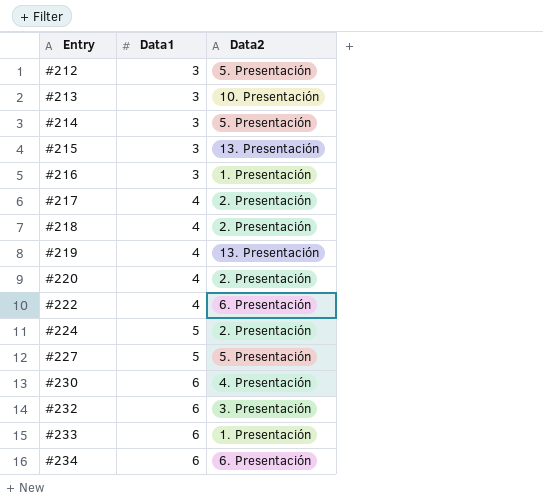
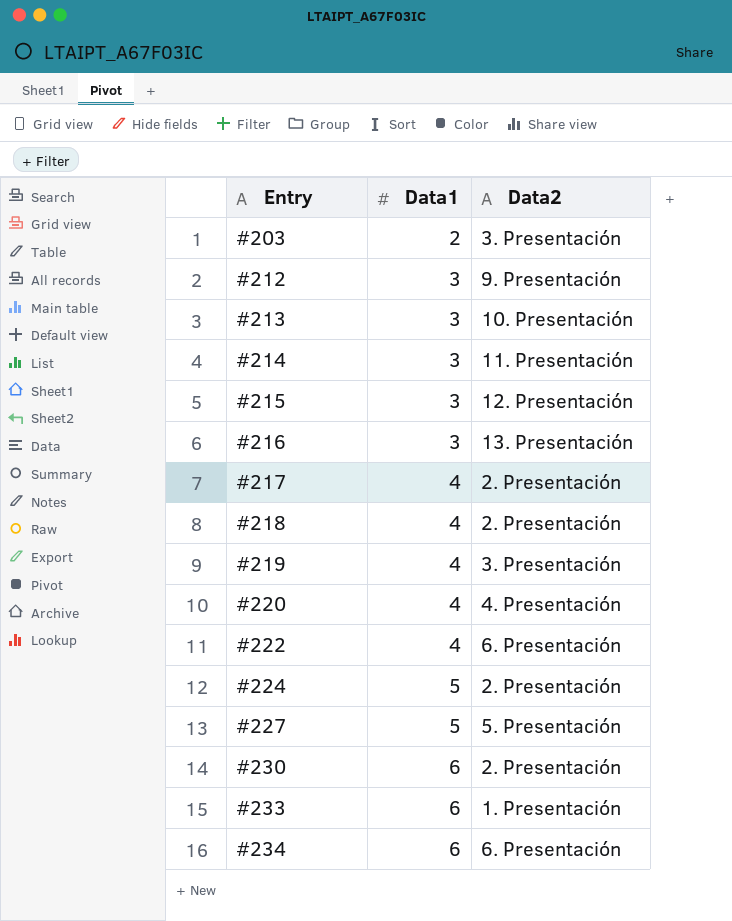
row #232: 6 | 3. Presentación -> none
row #203: none -> 2 | 3. Presentación
#212 | Data2: 5. Presentación -> 9. Presentación
#214 | Data2: 5. Presentación -> 11. Presentación
#215 | Data2: 13. Presentación -> 12. Presentación
#216 | Data2: 1. Presentación -> 13. Presentación
#219 | Data2: 13. Presentación -> 3. Presentación
#220 | Data2: 2. Presentación -> 4. Presentación
#230 | Data2: 4. Presentación -> 2. Presentación

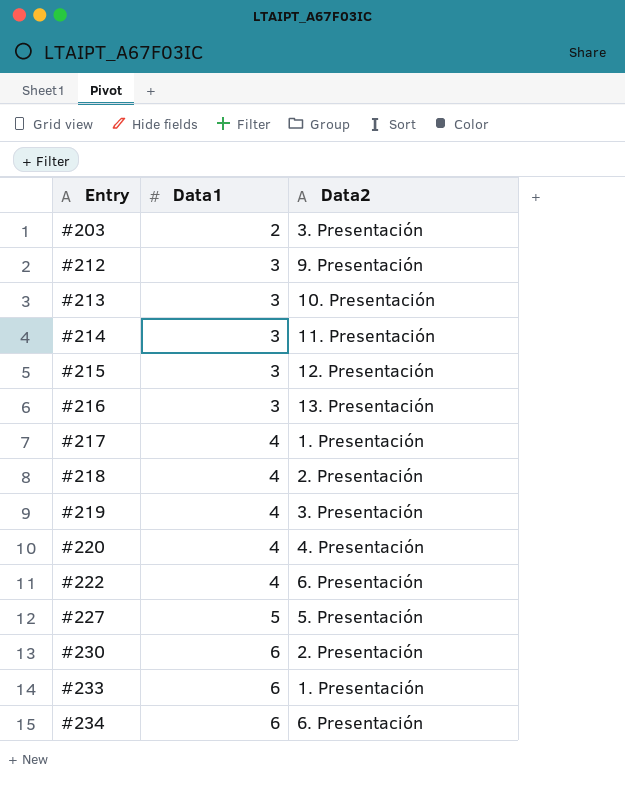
row #224: 5 | 2. Presentación -> none
#217 | Data2: 2. Presentación -> 1. Presentación

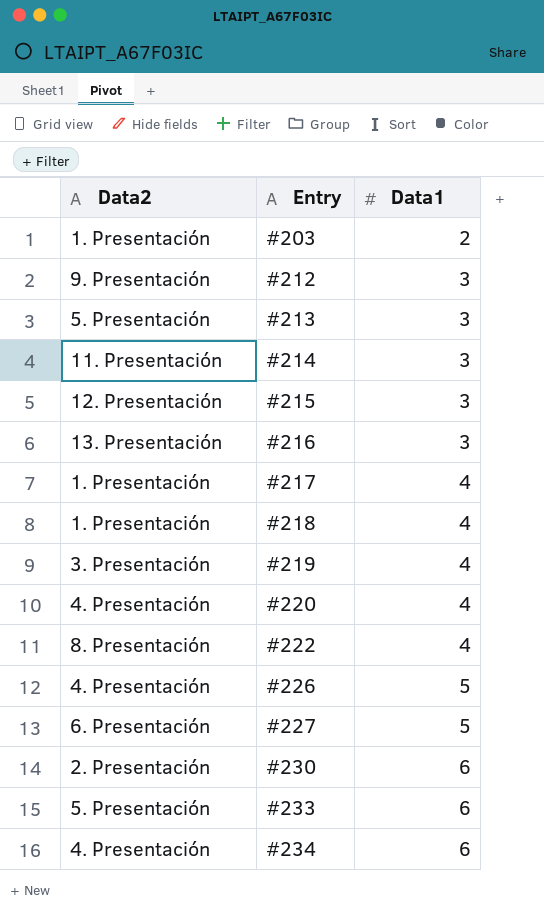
column Data2 | position: 3 -> 1
#203 | Data2: 3. Presentación -> 1. Presentación
#213 | Data2: 10. Presentación -> 5. Presentación
#218 | Data2: 2. Presentación -> 1. Presentación
#222 | Data2: 6. Presentación -> 8. Presentación
row #226: none -> 4. Presentación | 5
#227 | Data2: 5. Presentación -> 6. Presentación
#233 | Data2: 1. Presentación -> 5. Presentación
#234 | Data2: 6. Presentación -> 4. Presentación

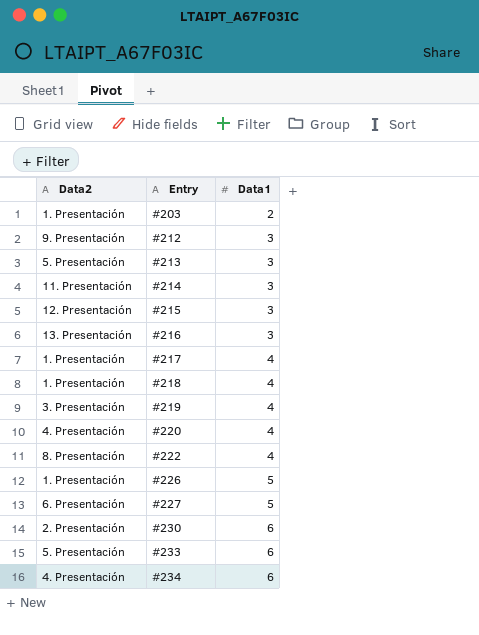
#226 | Data2: 4. Presentación -> 1. Presentación

